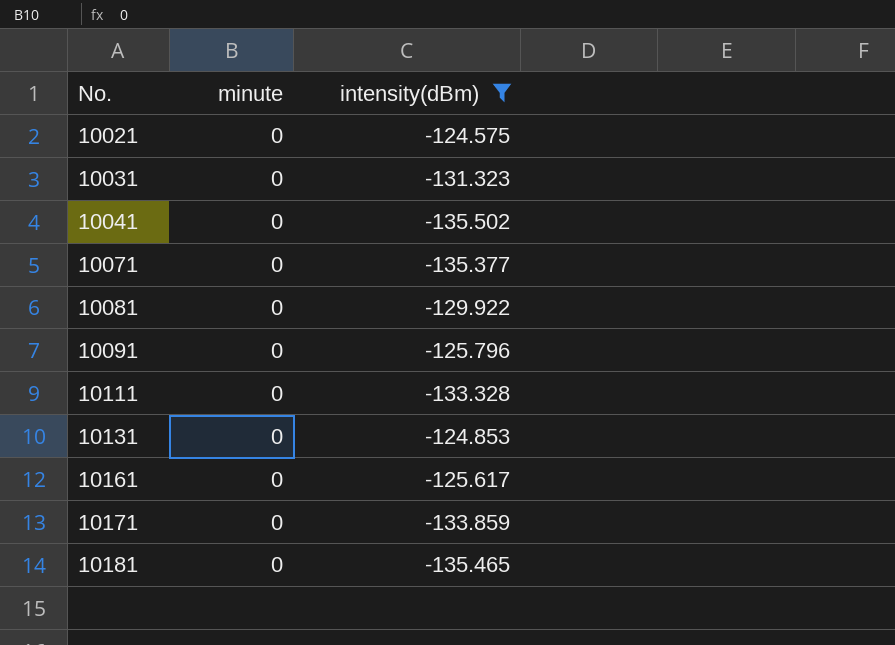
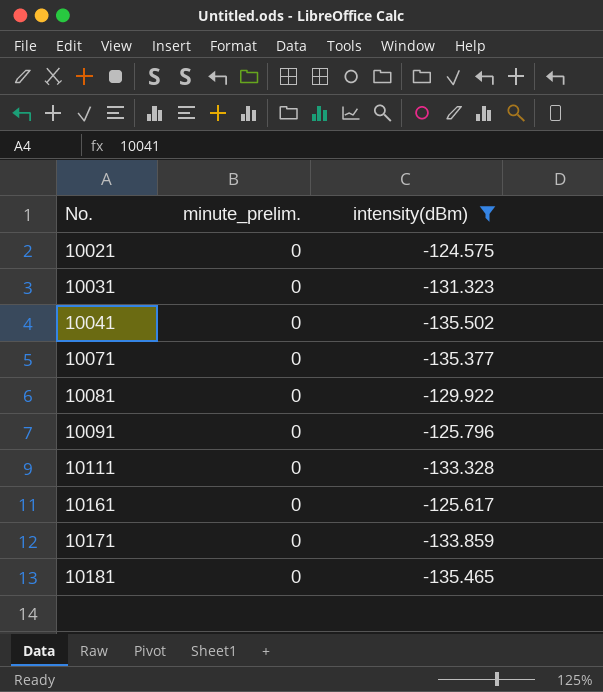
column name: minute -> minute_prelim.
row 10131: 0 | -124.853 -> none

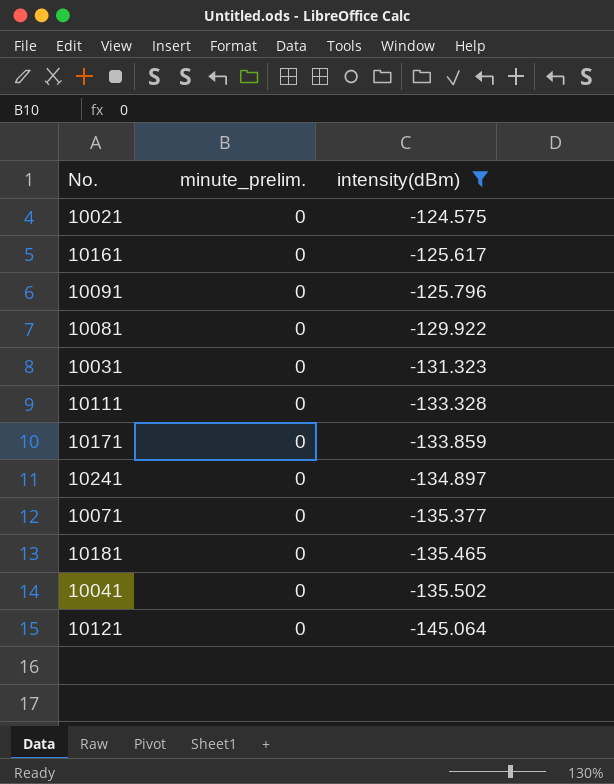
row order: No. ascending -> intensity(dBm) descending
row 10241: none -> 0 | -134.897
row 10121: none -> 0 | -145.064

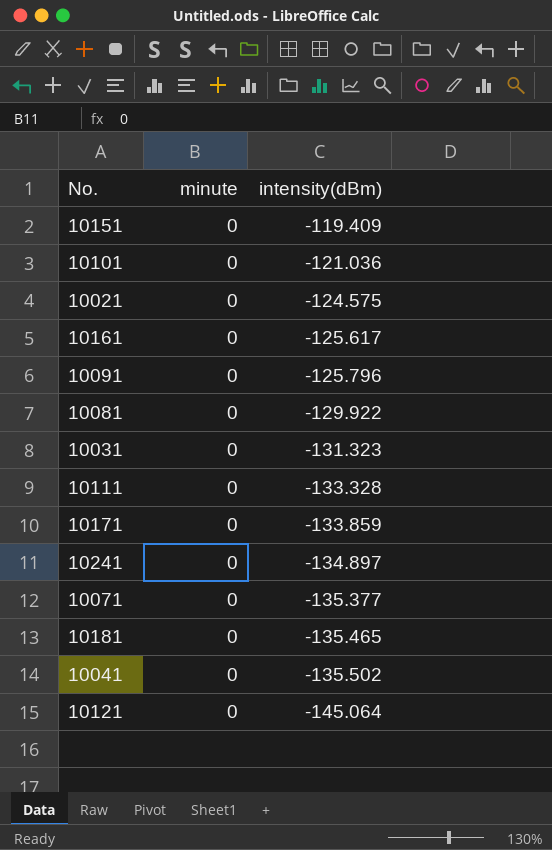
filter: intensity(dBm) <= -124.575 -> none
column name: minute_prelim. -> minute

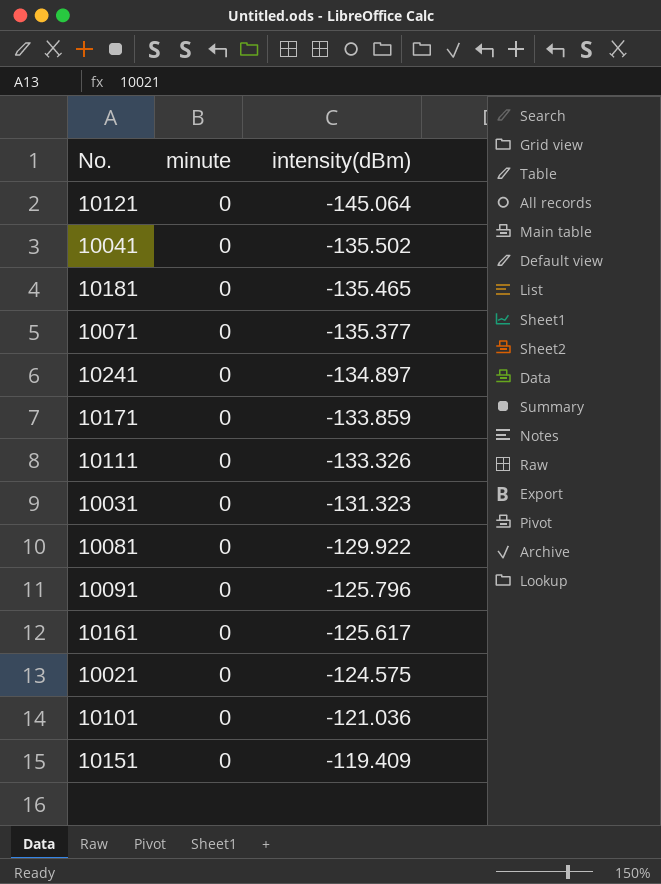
row order: intensity(dBm) descending -> intensity(dBm) ascending
10111 | intensity(dBm): -133.328 -> -133.326

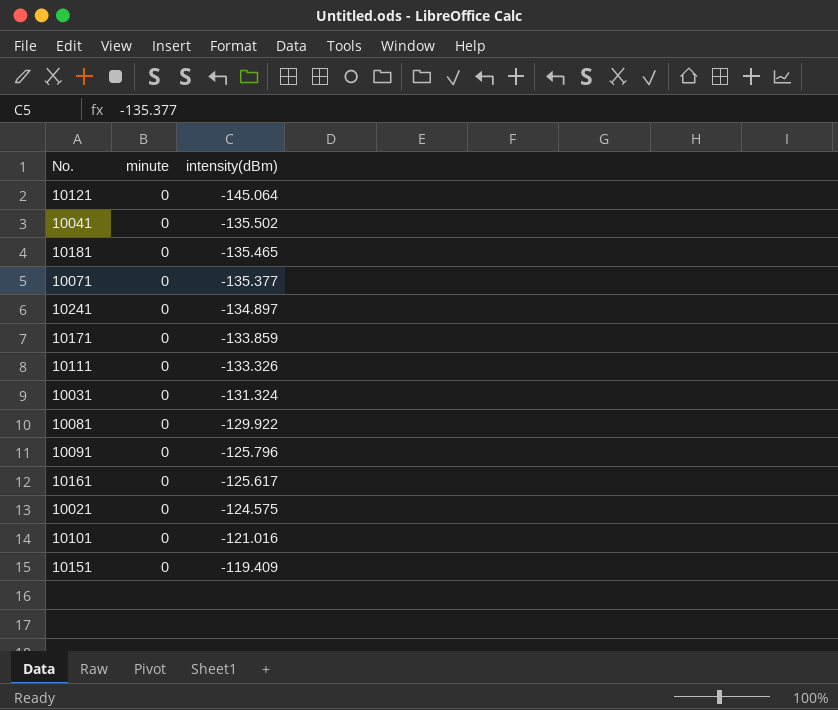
10031 | intensity(dBm): -131.323 -> -131.324
10101 | intensity(dBm): -121.036 -> -121.016

